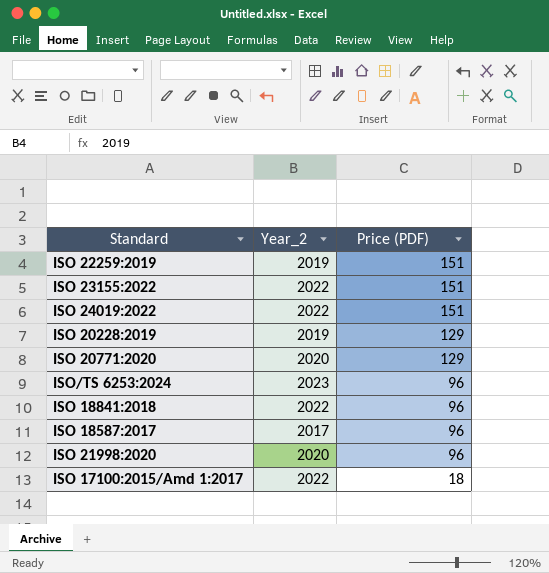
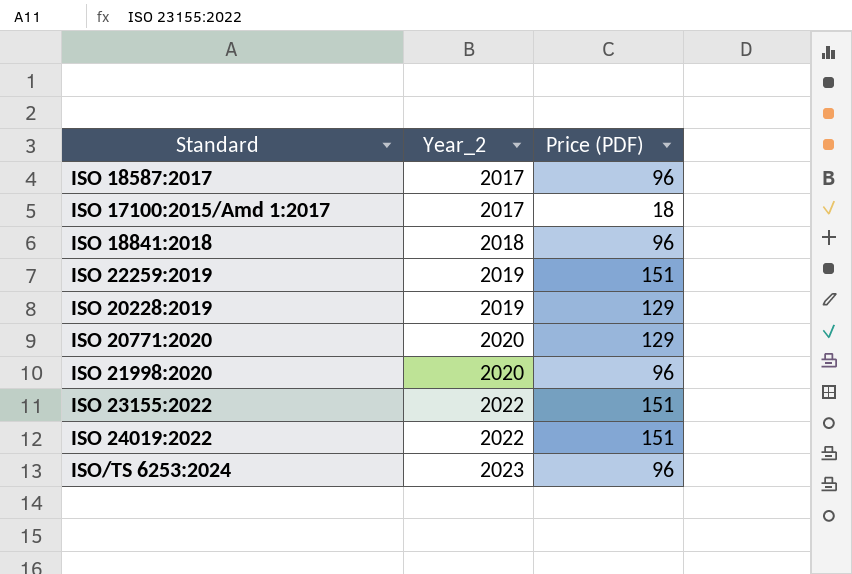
row order: Price (PDF) descending -> Year_2 ascending
ISO 17100:2015/Amd 1:2017 | Year_2: 2022 -> 2017
ISO 18841:2018 | Year_2: 2022 -> 2018

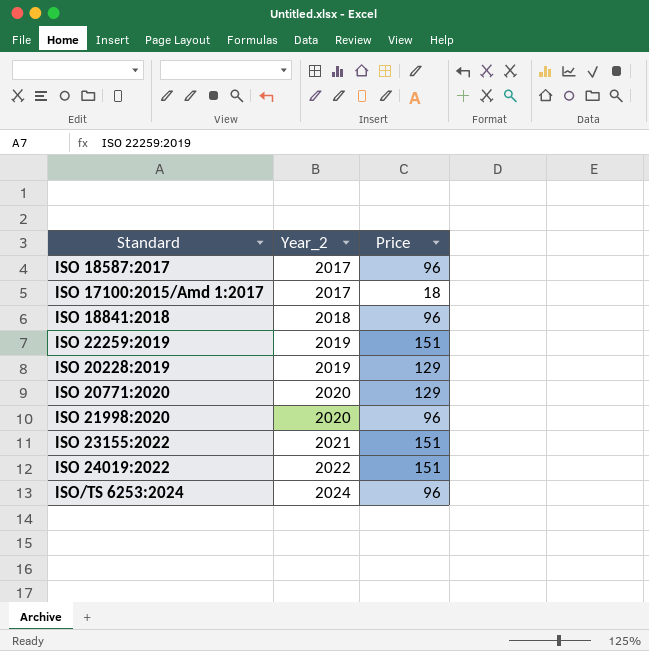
column name: Price (PDF) -> Price
ISO 23155:2022 | Year_2: 2022 -> 2021
ISO/TS 6253:2024 | Year_2: 2023 -> 2024

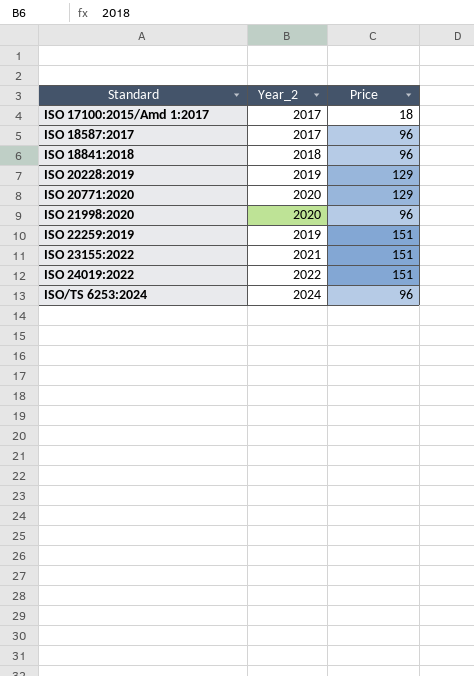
row order: Year_2 ascending -> Standard ascending

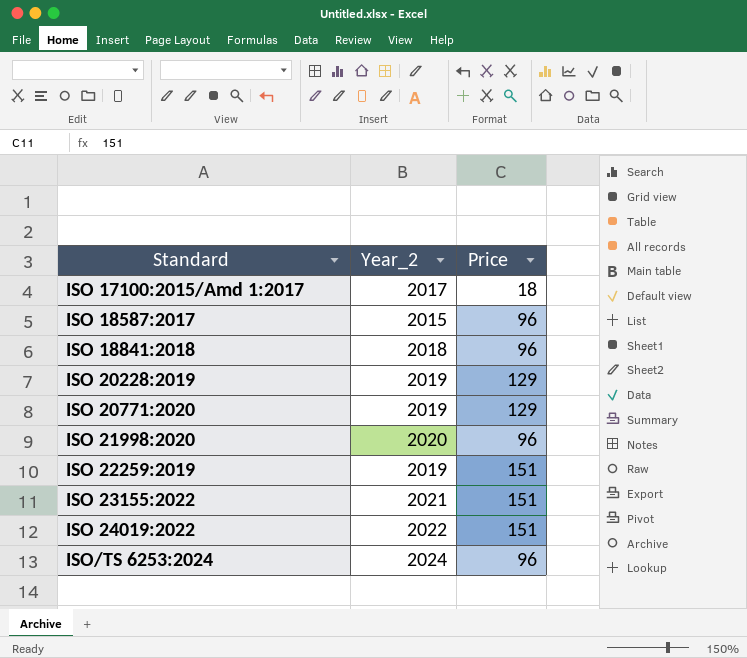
ISO 18587:2017 | Year_2: 2017 -> 2015
ISO 20771:2020 | Year_2: 2020 -> 2019

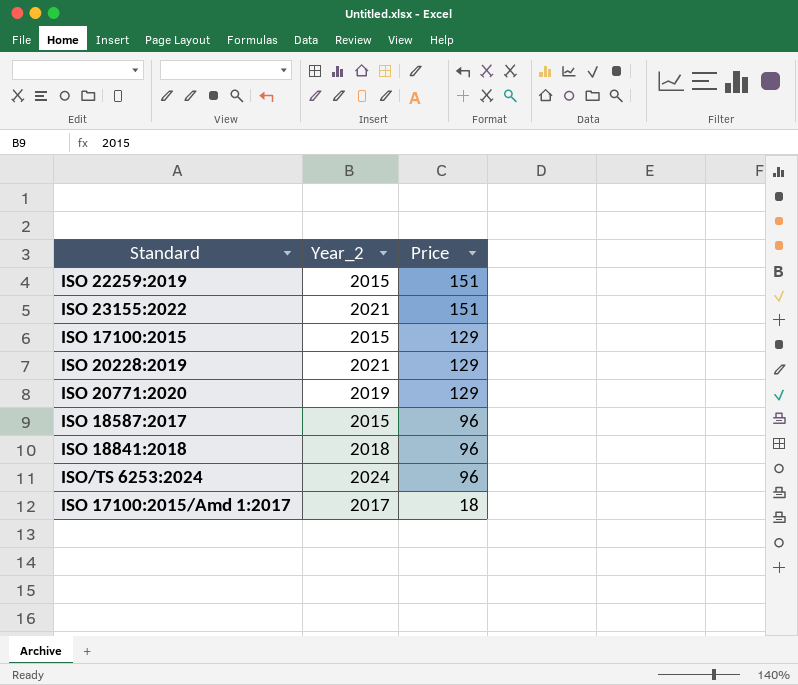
row order: Standard ascending -> Price descending
row ISO 21998:2020: 2020 | 96 -> none
row ISO 24019:2022: 2022 | 151 -> none
ISO 22259:2019 | Year_2: 2019 -> 2015
row ISO 17100:2015: none -> 2015 | 129
ISO 20228:2019 | Year_2: 2019 -> 2021

